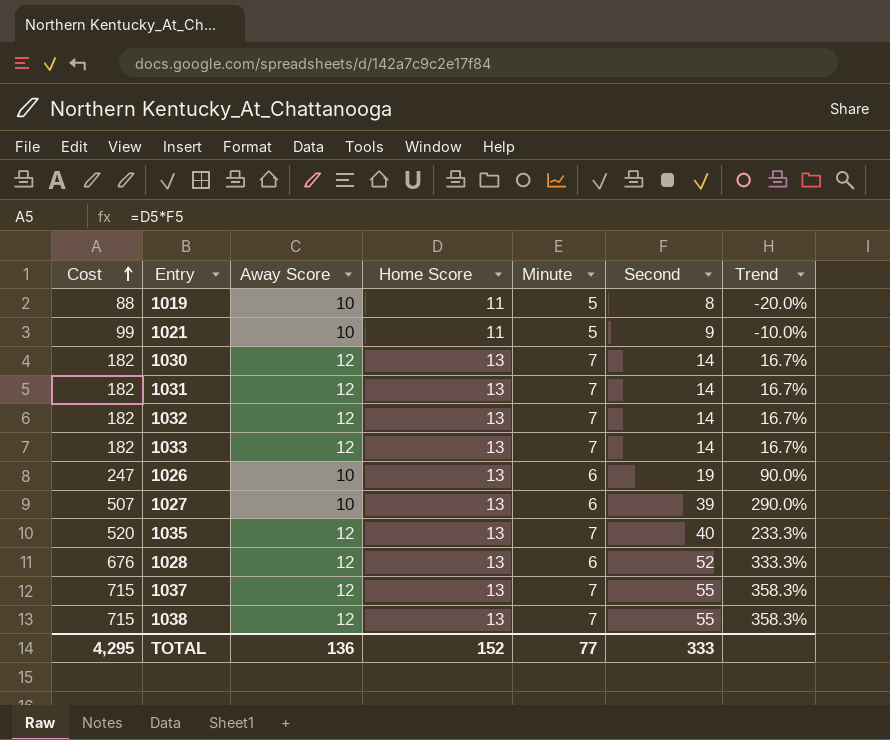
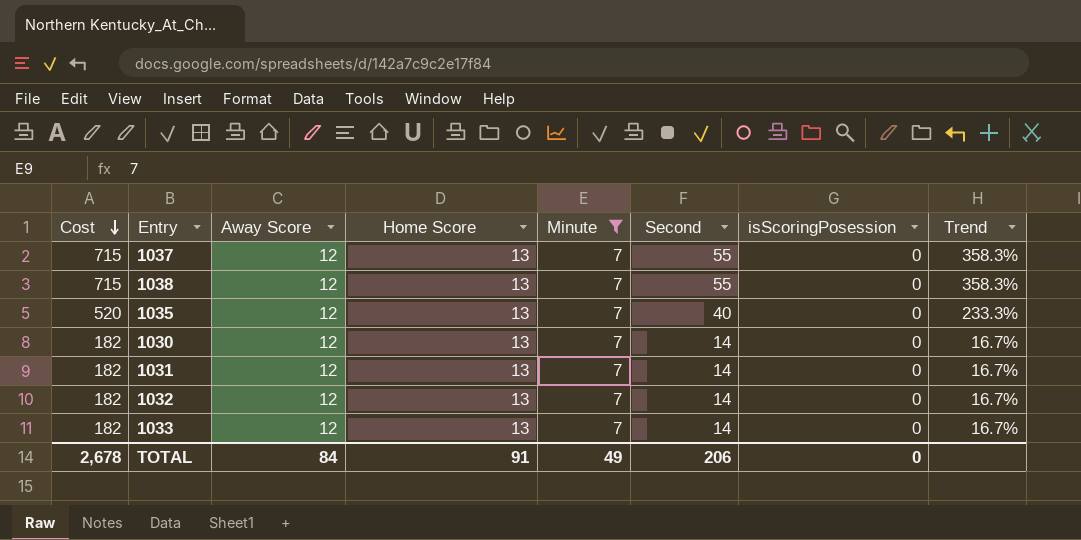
filter: none -> Minute = 7
row order: Cost ascending -> Cost descending
column isScoringPosession | position: none -> 7
TOTAL | Cost: 4,295 -> 2,678
TOTAL | Away Score: 136 -> 84
TOTAL | Home Score: 152 -> 91
TOTAL | Minute: 77 -> 49
TOTAL | Second: 333 -> 206

